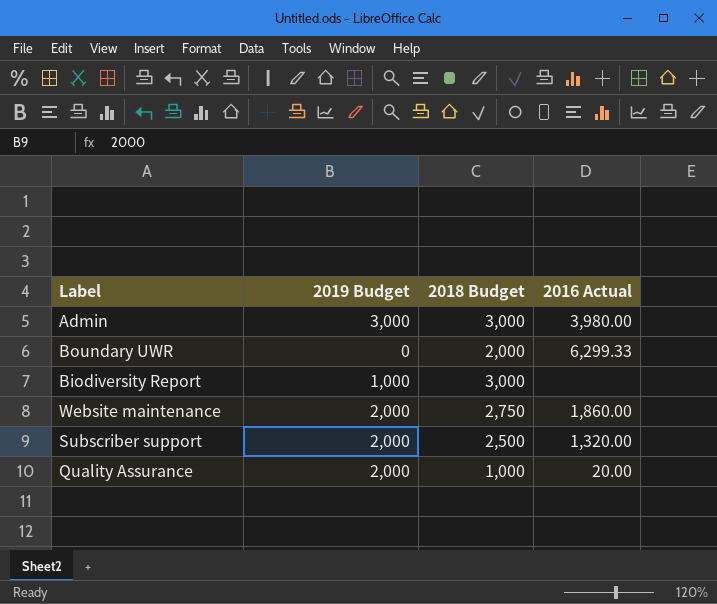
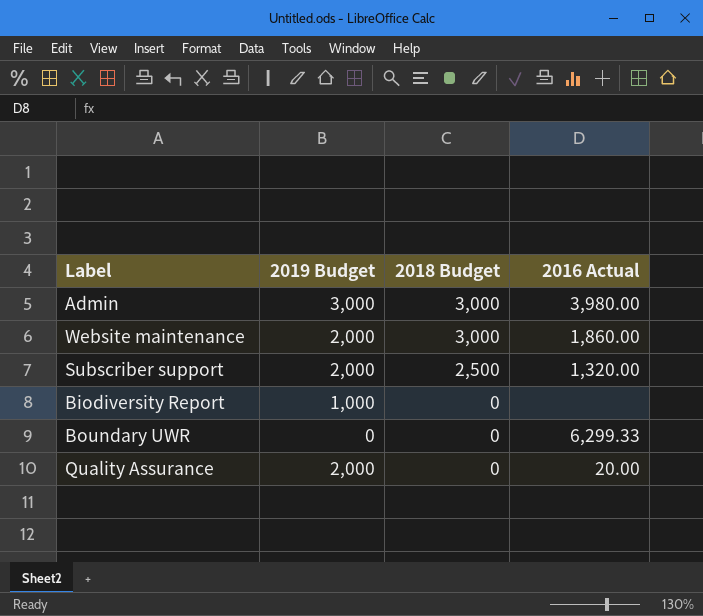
row order: none -> 2018 Budget descending
Website maintenance | 2018 Budget: 2,750 -> 3,000
Biodiversity Report | 2018 Budget: 3,000 -> 0
Boundary UWR | 2018 Budget: 2,000 -> 0
Quality Assurance | 2018 Budget: 1,000 -> 0

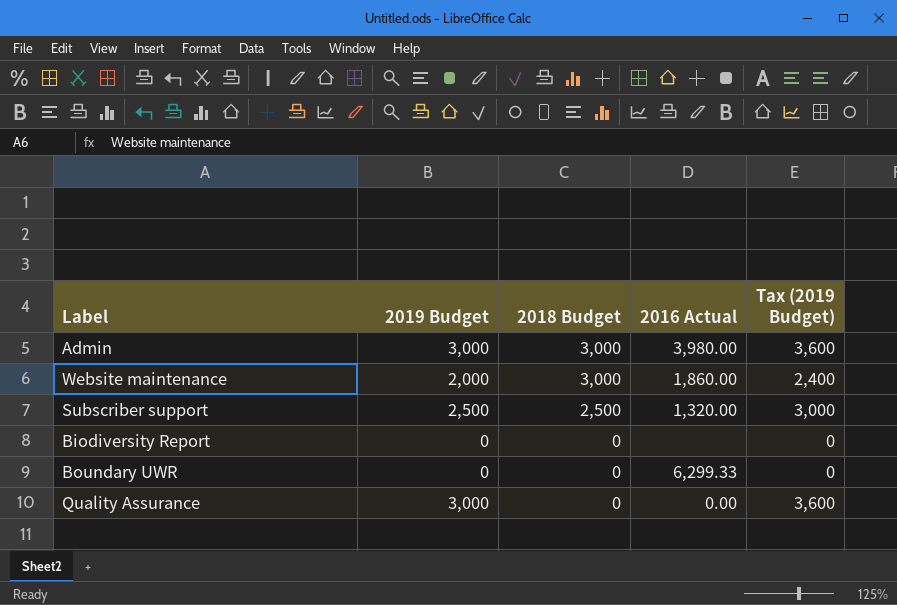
column Tax (2019 Budget) | formula: none -> [2019 Budget] * 1.2
Subscriber support | 2019 Budget: 2,000 -> 2,500
Biodiversity Report | 2019 Budget: 1,000 -> 0
Quality Assurance | 2019 Budget: 2,000 -> 3,000
Quality Assurance | 2016 Actual: 20.00 -> 0.00

